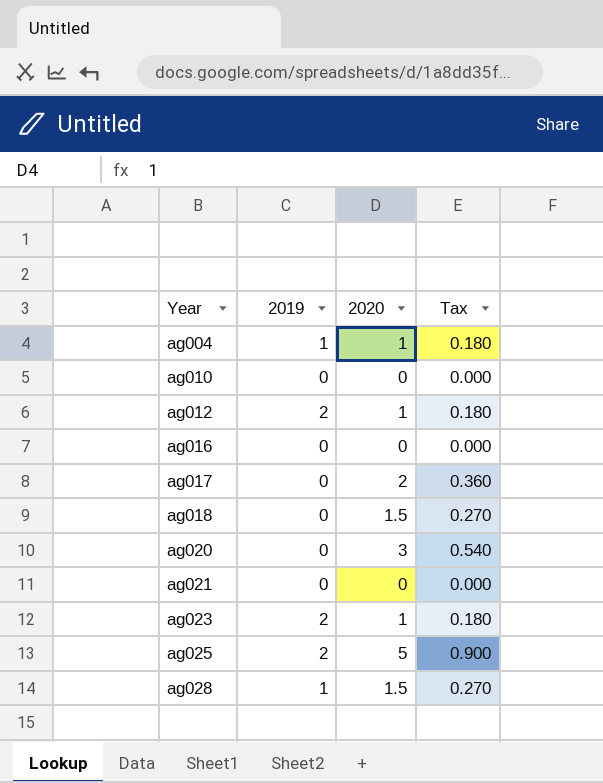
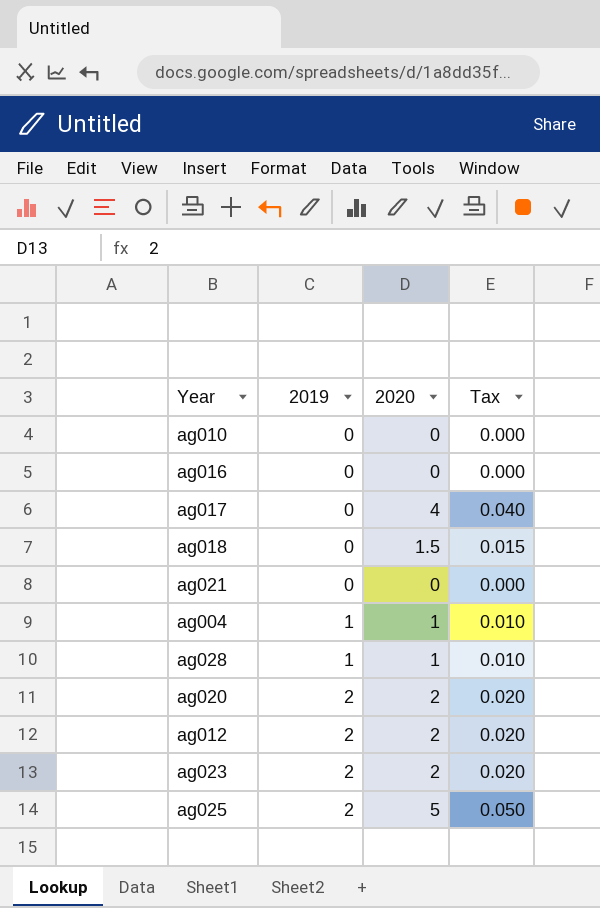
row order: Year ascending -> 2019 ascending
column Tax | formula: [2020] * 0.18 -> [2020] * 0.01
ag017 | 2020: 2 -> 4
ag028 | 2020: 1.5 -> 1
ag020 | 2019: 0 -> 2
ag020 | 2020: 3 -> 2
ag012 | 2020: 1 -> 2
ag023 | 2020: 1 -> 2

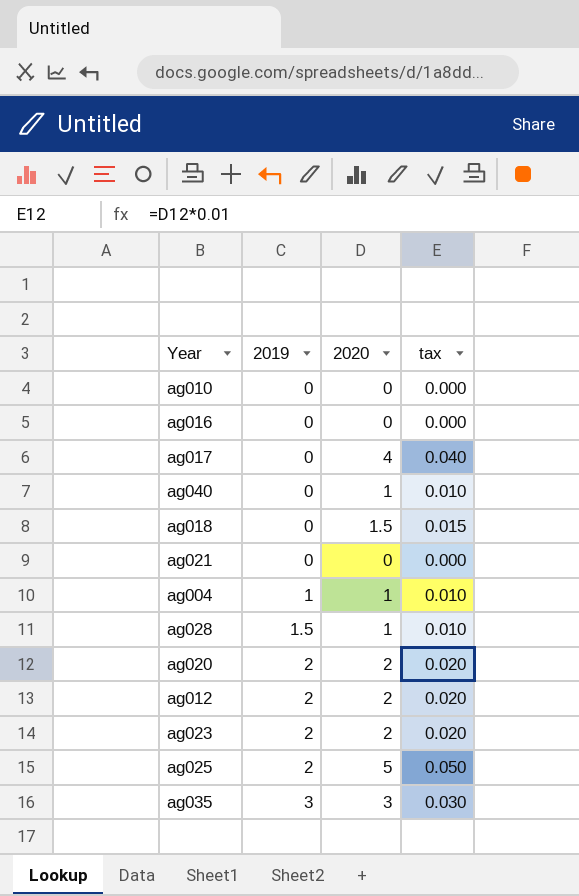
column name: Tax -> tax
row ag040: none -> 0 | 1 | 0.010
ag028 | 2019: 1 -> 1.5
row ag035: none -> 3 | 3 | 0.030

